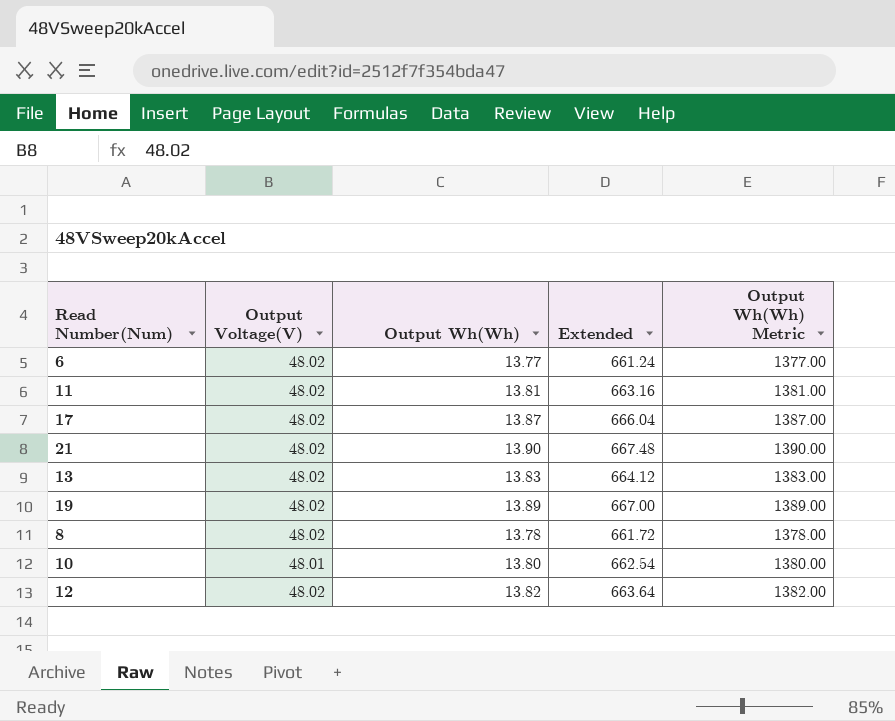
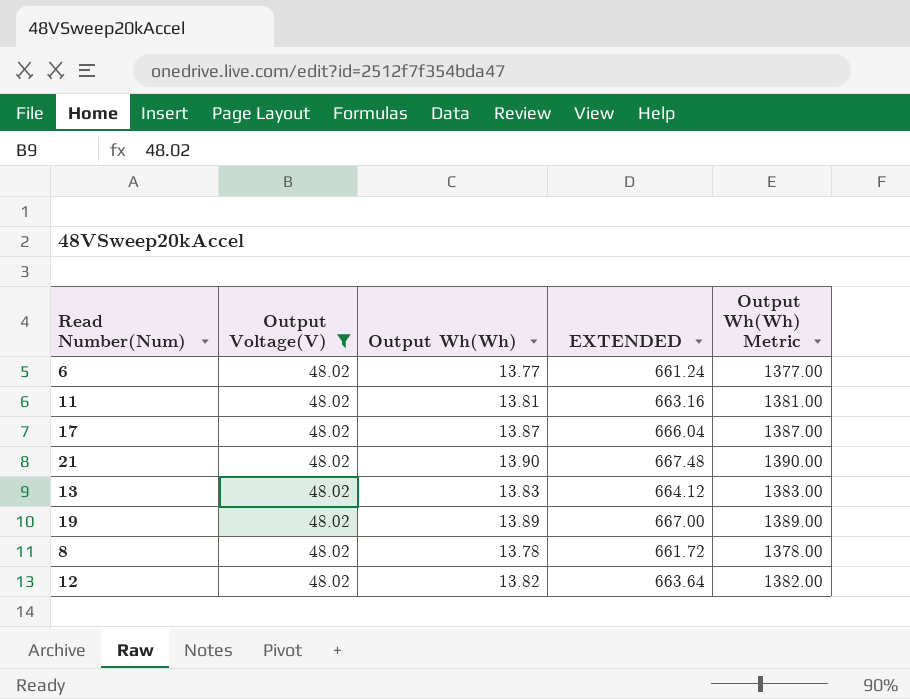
filter: none -> Output Voltage(V) = 48.02
column name: Extended -> EXTENDED

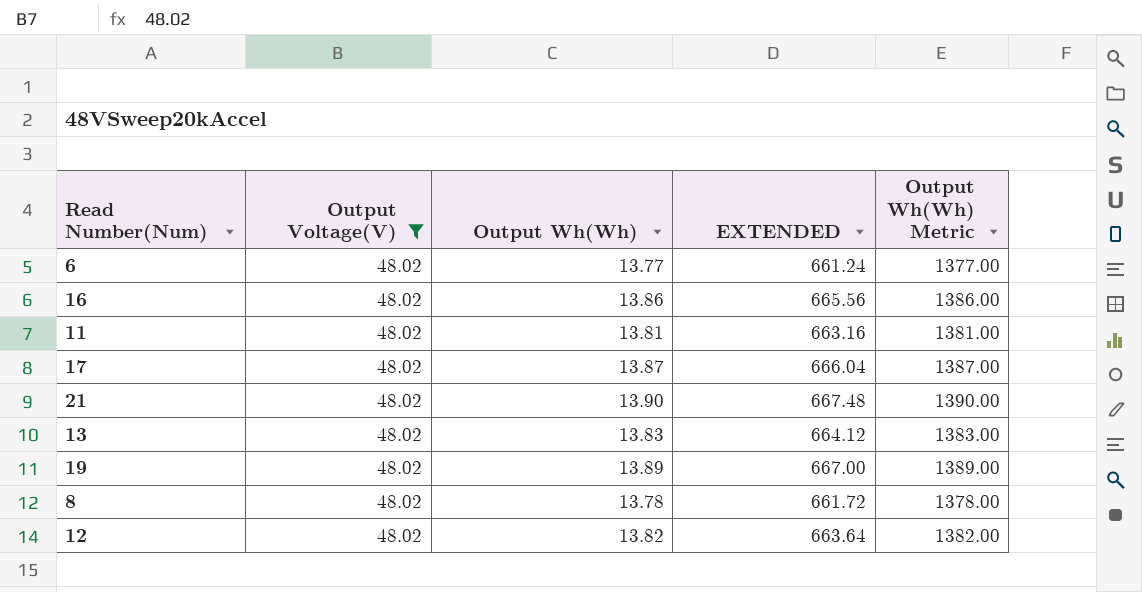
row 16: none -> 48.02 | 13.86 | 665.56 | 1386.00

